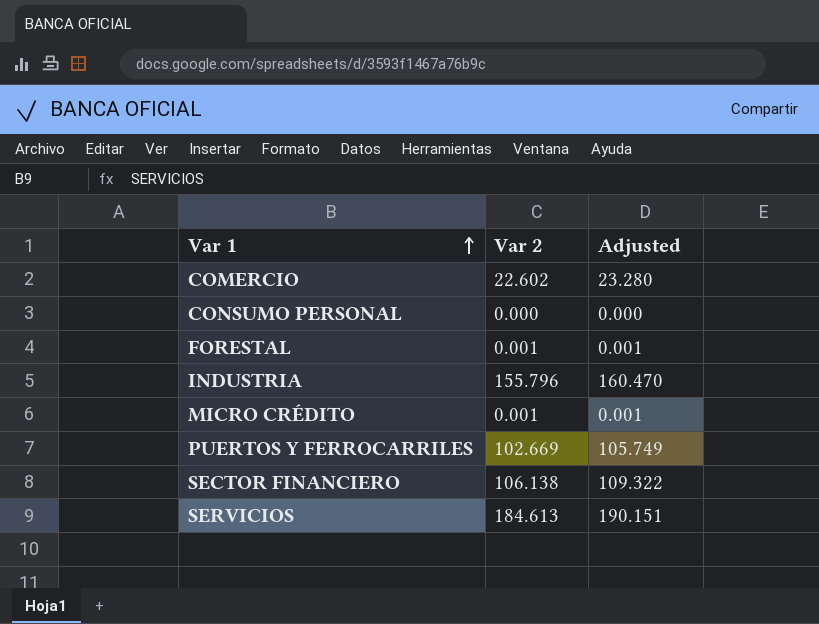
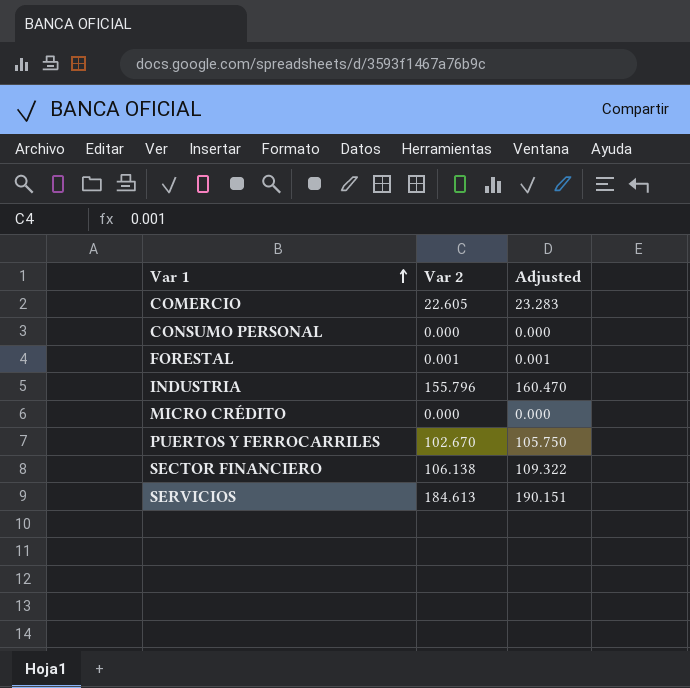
COMERCIO | Var 2: 22.602 -> 22.605
COMERCIO | Adjusted: 23.280 -> 23.283
MICRO CRÉDITO | Var 2: 0.001 -> 0.000
MICRO CRÉDITO | Adjusted: 0.001 -> 0.000
PUERTOS Y FERROCARRILES | Var 2: 102.669 -> 102.670
PUERTOS Y FERROCARRILES | Adjusted: 105.749 -> 105.750

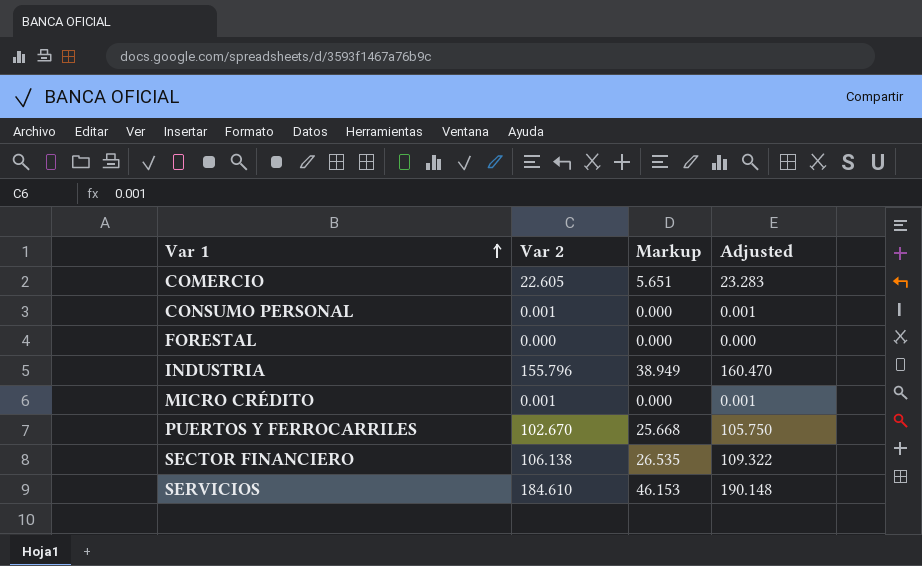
column Markup | formula: none -> [Var 2] * 0.25
CONSUMO PERSONAL | Var 2: 0.000 -> 0.001
CONSUMO PERSONAL | Adjusted: 0.000 -> 0.001
FORESTAL | Var 2: 0.001 -> 0.000
FORESTAL | Adjusted: 0.001 -> 0.000
MICRO CRÉDITO | Var 2: 0.000 -> 0.001
MICRO CRÉDITO | Adjusted: 0.000 -> 0.001
SERVICIOS | Var 2: 184.613 -> 184.610
SERVICIOS | Adjusted: 190.151 -> 190.148

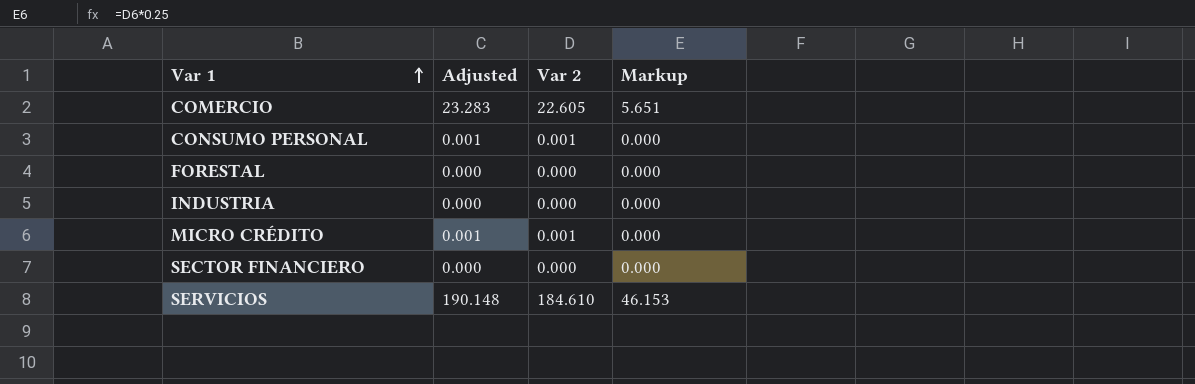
column Adjusted | position: 4 -> 2
row PUERTOS Y FERROCARRILES: 102.670 | 25.668 | 105.750 -> none
INDUSTRIA | Adjusted: 160.470 -> 0.000
INDUSTRIA | Var 2: 155.796 -> 0.000
INDUSTRIA | Markup: 38.949 -> 0.000
SECTOR FINANCIERO | Adjusted: 109.322 -> 0.000
SECTOR FINANCIERO | Var 2: 106.138 -> 0.000
SECTOR FINANCIERO | Markup: 26.535 -> 0.000

